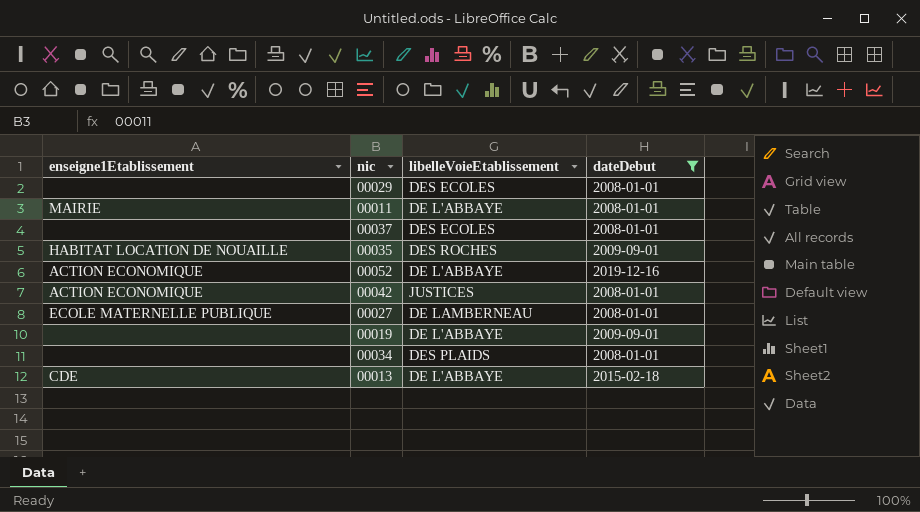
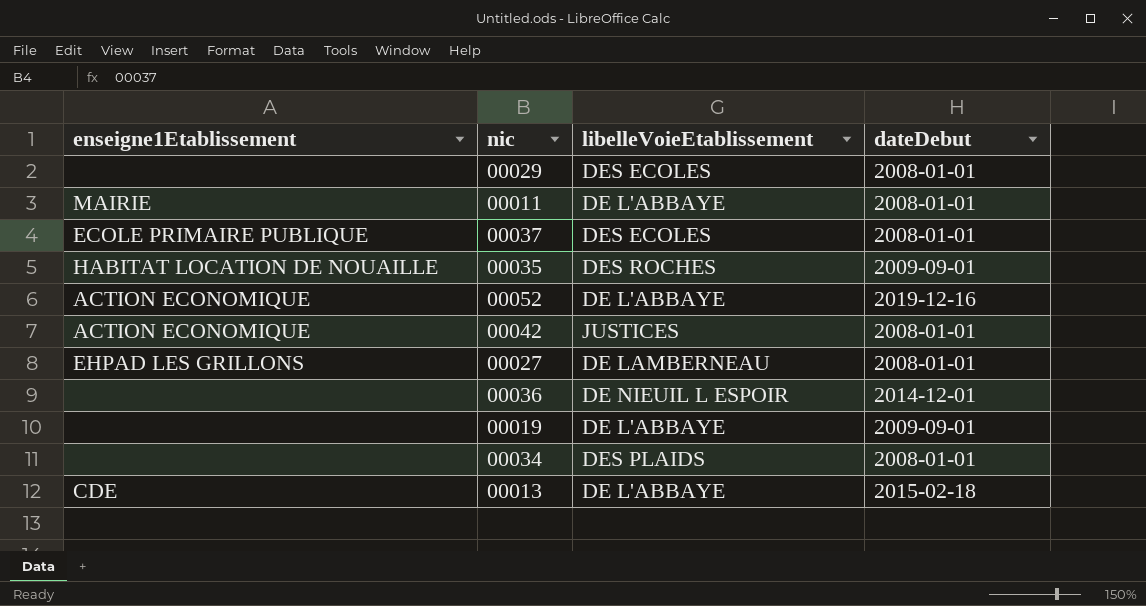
filter: dateDebut != 2014-12-01 -> none
00037 | enseigne1Etablissement: none -> ECOLE PRIMAIRE PUBLIQUE
00027 | enseigne1Etablissement: ECOLE MATERNELLE PUBLIQUE -> EHPAD LES GRILLONS

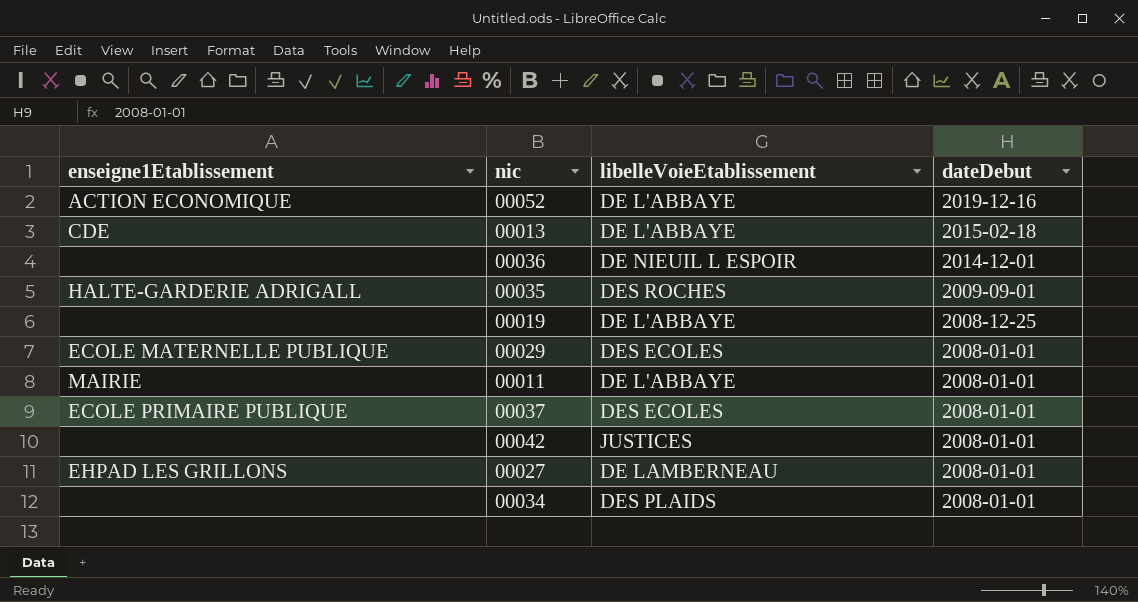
row order: none -> dateDebut descending
00035 | enseigne1Etablissement: HABITAT LOCATION DE NOUAILLE -> HALTE-GARDERIE ADRIGALL
00019 | dateDebut: 2009-09-01 -> 2008-12-25
00029 | enseigne1Etablissement: none -> ECOLE MATERNELLE PUBLIQUE
00042 | enseigne1Etablissement: ACTION ECONOMIQUE -> none

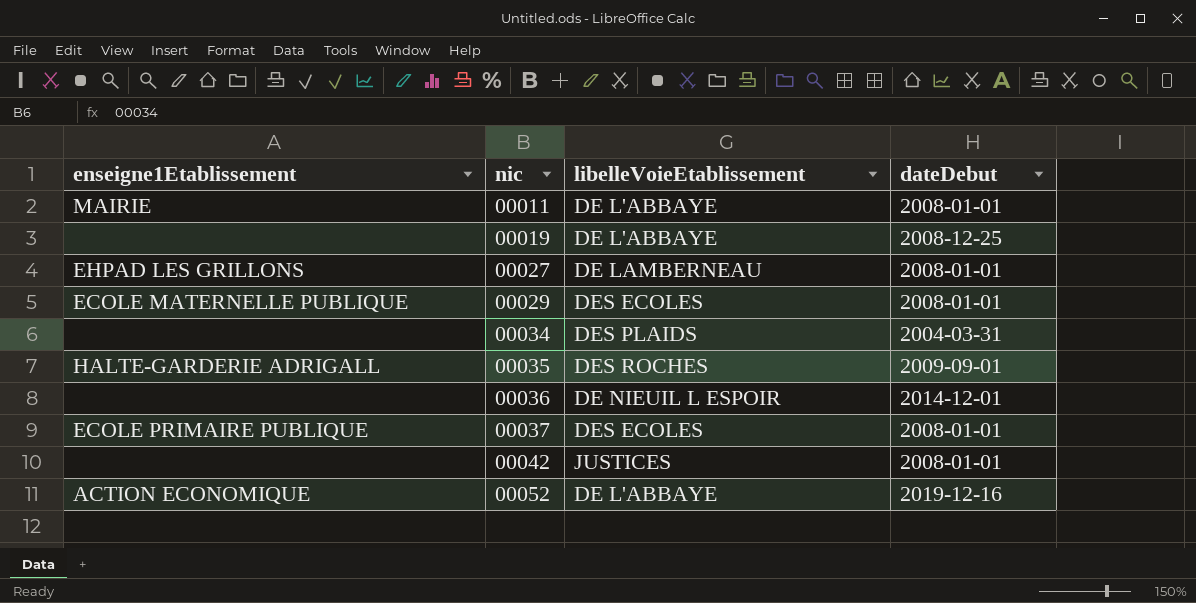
row order: dateDebut descending -> nic ascending
row 00013: CDE | DE L'ABBAYE | 2015-02-18 -> none
00034 | dateDebut: 2008-01-01 -> 2004-03-31

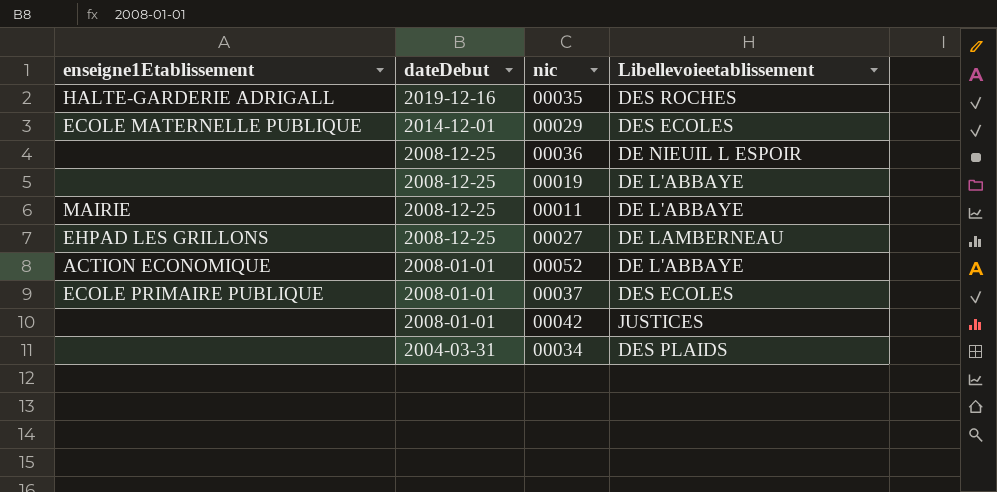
row order: nic ascending -> dateDebut descending
column dateDebut | position: 4 -> 2
column name: libelleVoieEtablissement -> Libellevoieetablissement
00035 | dateDebut: 2009-09-01 -> 2019-12-16
00029 | dateDebut: 2008-01-01 -> 2014-12-01
00036 | dateDebut: 2014-12-01 -> 2008-12-25
00011 | dateDebut: 2008-01-01 -> 2008-12-25
00027 | dateDebut: 2008-01-01 -> 2008-12-25
00052 | dateDebut: 2019-12-16 -> 2008-01-01

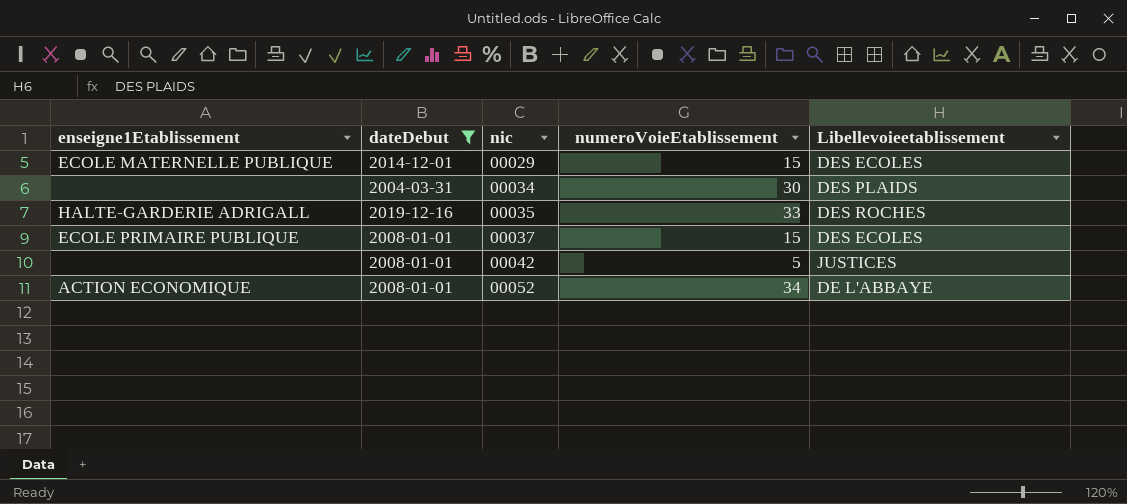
filter: none -> dateDebut != 2008-12-25
row order: dateDebut descending -> nic ascending
column numeroVoieEtablissement | position: none -> 4

